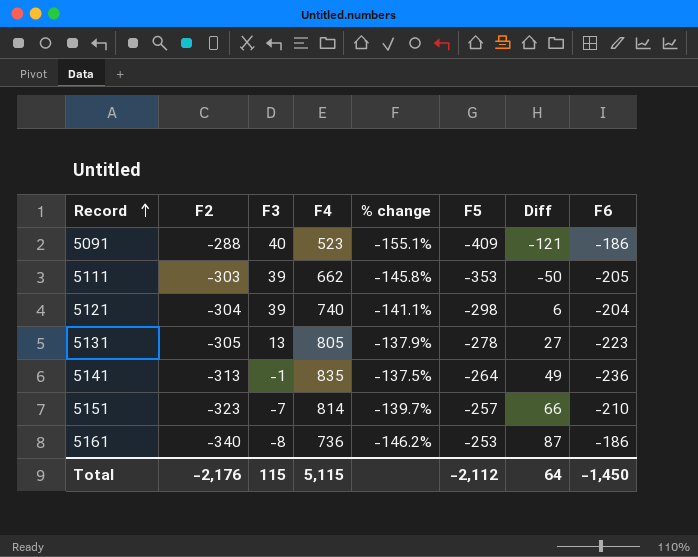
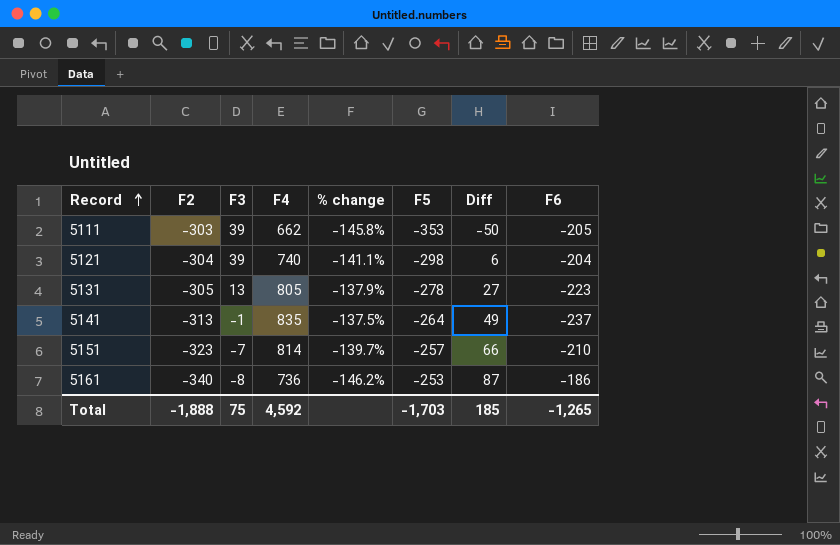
row 5091: -288 | 40 | 523 | -155.1% | -409 | -121 | -186 -> none
5141 | F6: -236 -> -237
Total | F2: -2,176 -> -1,888
Total | F3: 115 -> 75
Total | F4: 5,115 -> 4,592
Total | F5: -2,112 -> -1,703
Total | Diff: 64 -> 185
Total | F6: -1,450 -> -1,265

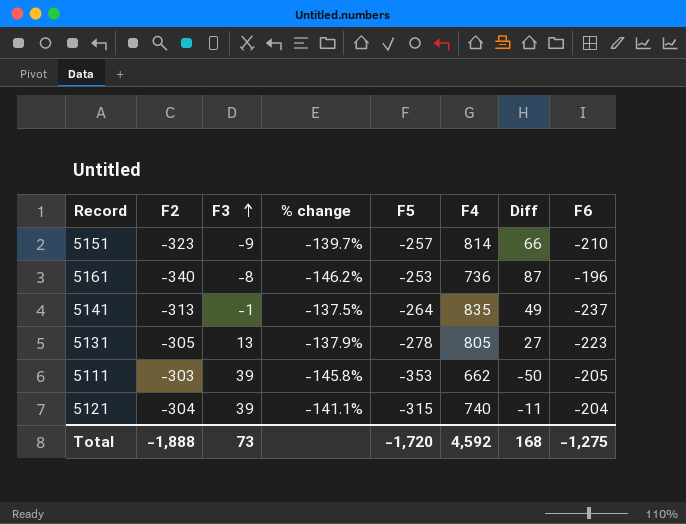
row order: Record ascending -> F3 ascending
column F4 | position: 4 -> 6
5151 | F3: -7 -> -9
5161 | F6: -186 -> -196
5121 | F5: -298 -> -315
5121 | Diff: 6 -> -11
Total | F3: 75 -> 73
Total | F5: -1,703 -> -1,720
Total | Diff: 185 -> 168
Total | F6: -1,265 -> -1,275

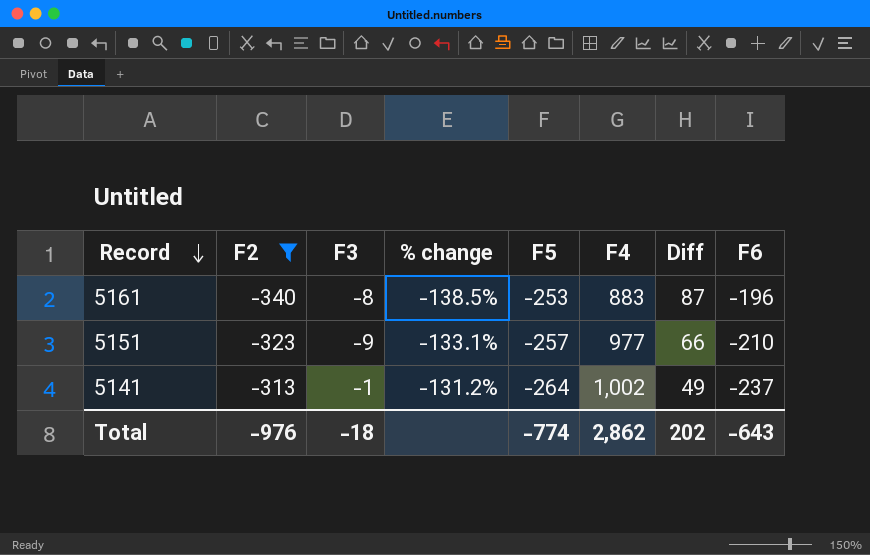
filter: none -> F2 <= -313
row order: F3 ascending -> Record descending
5161 | % change: -146.2% -> -138.5%
5161 | F4: 736 -> 883
5151 | % change: -139.7% -> -133.1%
5151 | F4: 814 -> 977
5141 | % change: -137.5% -> -131.2%
5141 | F4: 835 -> 1,002
Total | F2: -1,888 -> -976
Total | F3: 73 -> -18
Total | F5: -1,720 -> -774
Total | F4: 4,592 -> 2,862
Total | Diff: 168 -> 202
Total | F6: -1,275 -> -643

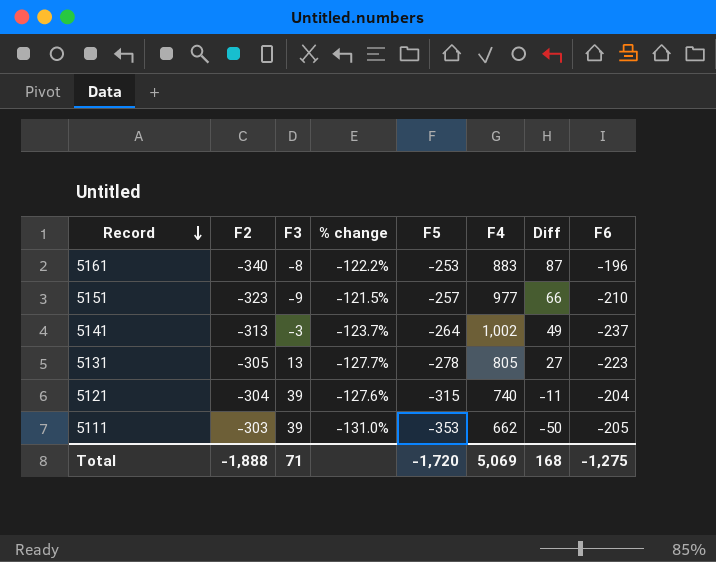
filter: F2 <= -313 -> none
column % change | formula: ([F2] - [F4]) / [F4] -> ([F6] - [F4]) / [F4]
5141 | F3: -1 -> -3
Total | F2: -976 -> -1,888
Total | F3: -18 -> 71
Total | F5: -774 -> -1,720
Total | F4: 2,862 -> 5,069
Total | Diff: 202 -> 168
Total | F6: -643 -> -1,275

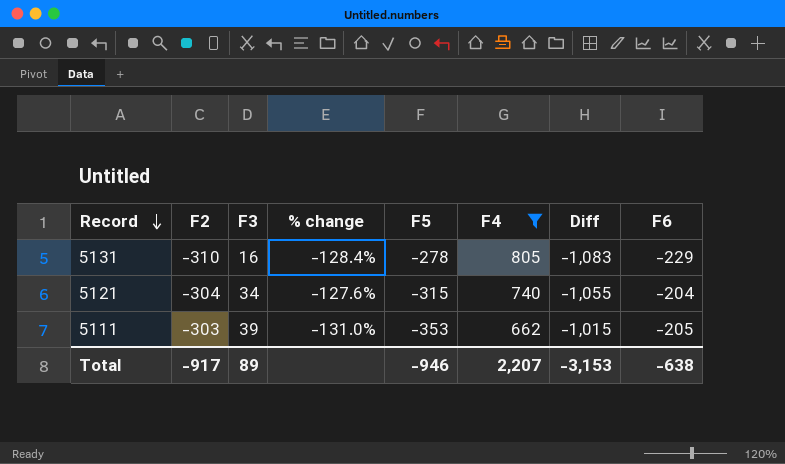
filter: none -> F4 <= 805
column Diff | formula: [F5] - [F2] -> [F5] - [F4]
5131 | F2: -305 -> -310
5131 | F3: 13 -> 16
5131 | % change: -127.7% -> -128.4%
5131 | F6: -223 -> -229
5121 | F3: 39 -> 34
Total | F2: -1,888 -> -917
Total | F3: 71 -> 89
Total | F5: -1,720 -> -946
Total | F4: 5,069 -> 2,207
Total | Diff: 168 -> -3,153
Total | F6: -1,275 -> -638

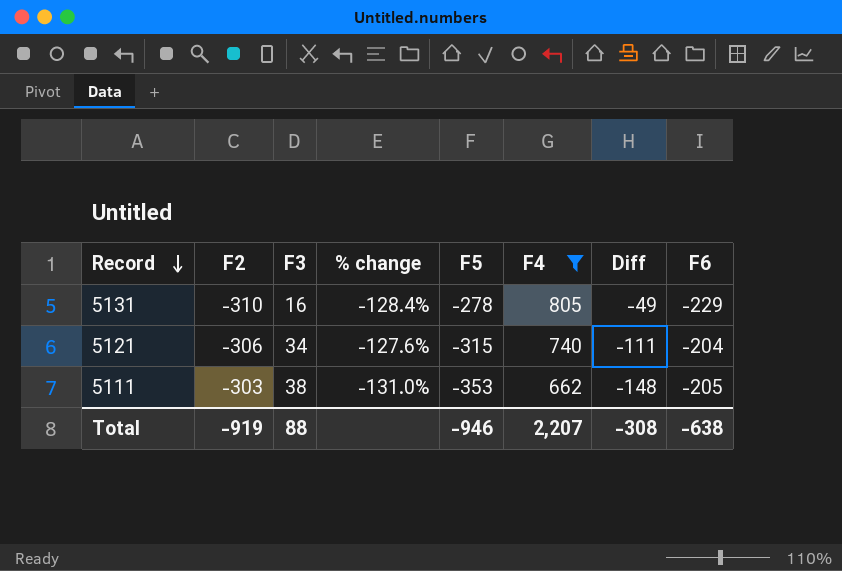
column Diff | formula: [F5] - [F4] -> [F5] - [F6]
5121 | F2: -304 -> -306
5111 | F3: 39 -> 38
Total | F2: -917 -> -919
Total | F3: 89 -> 88
Total | Diff: -3,153 -> -308

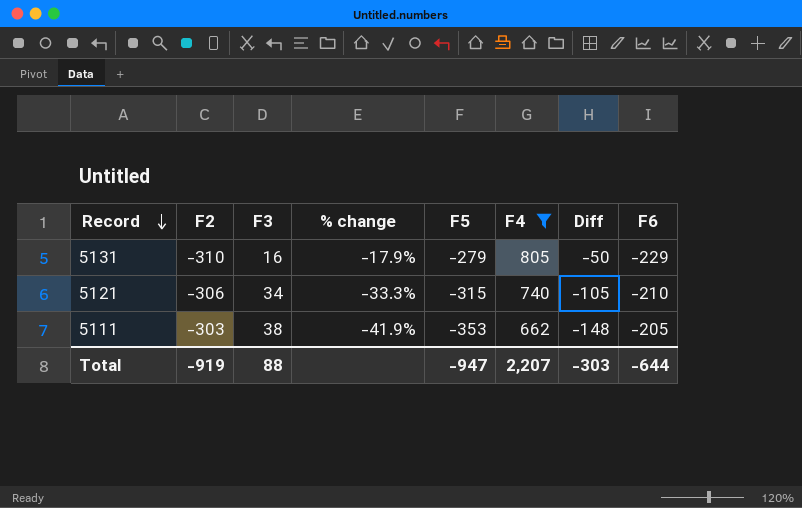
column % change | formula: ([F6] - [F4]) / [F4] -> ([F6] - [F5]) / [F5]
5131 | F5: -278 -> -279
5131 | Diff: -49 -> -50
5121 | Diff: -111 -> -105
5121 | F6: -204 -> -210
Total | F5: -946 -> -947
Total | Diff: -308 -> -303
Total | F6: -638 -> -644

